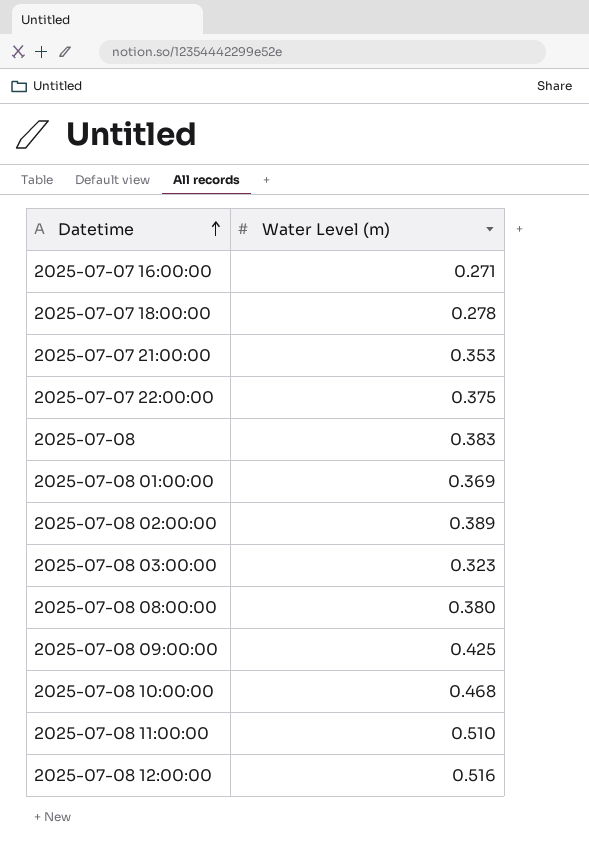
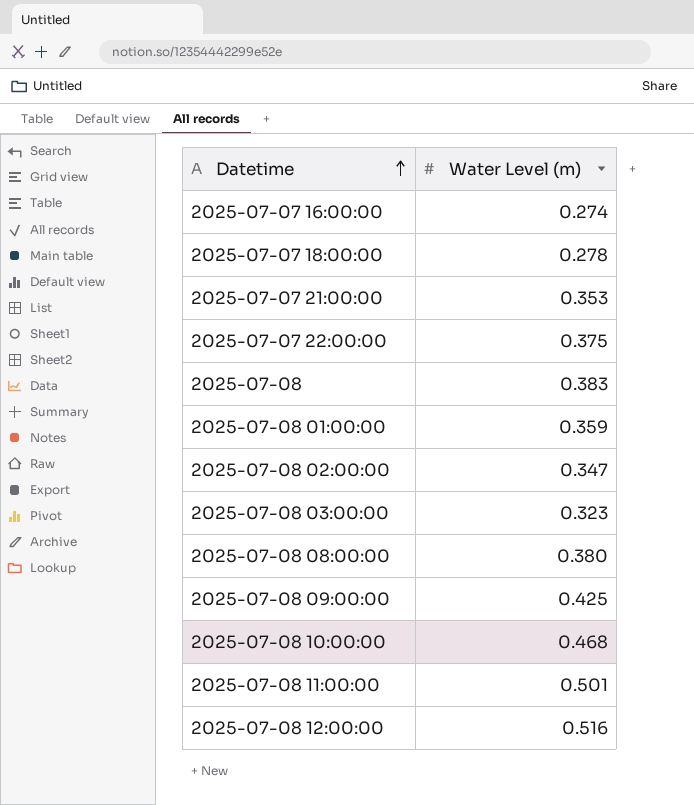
2025-07-07 16:00:00 | Water Level (m): 0.271 -> 0.274
2025-07-08 01:00:00 | Water Level (m): 0.369 -> 0.359
2025-07-08 02:00:00 | Water Level (m): 0.389 -> 0.347
2025-07-08 11:00:00 | Water Level (m): 0.510 -> 0.501

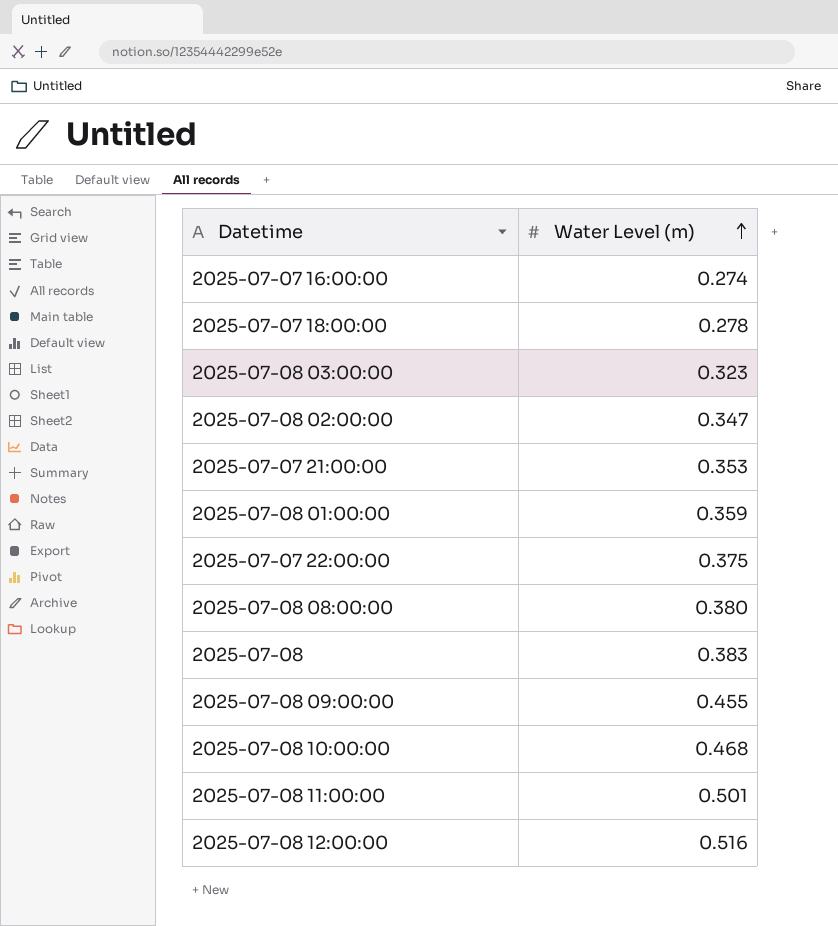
row order: Datetime ascending -> Water Level (m) ascending
2025-07-08 09:00:00 | Water Level (m): 0.425 -> 0.455

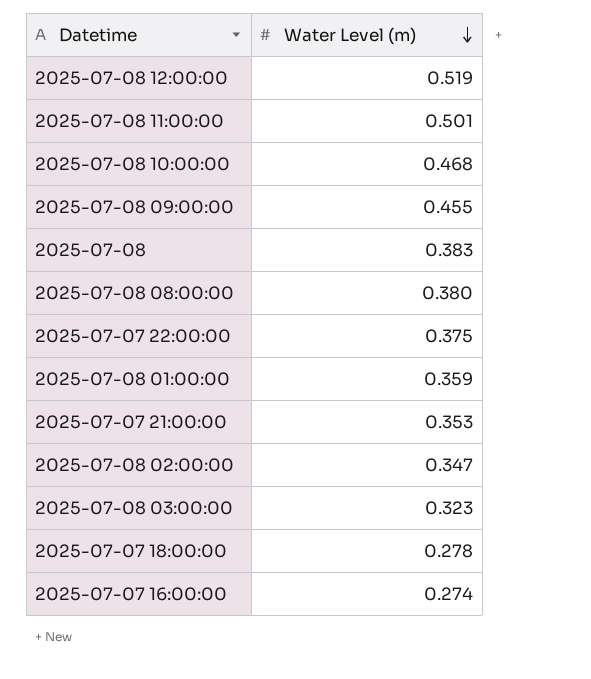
row order: Water Level (m) ascending -> Water Level (m) descending
2025-07-08 12:00:00 | Water Level (m): 0.516 -> 0.519

